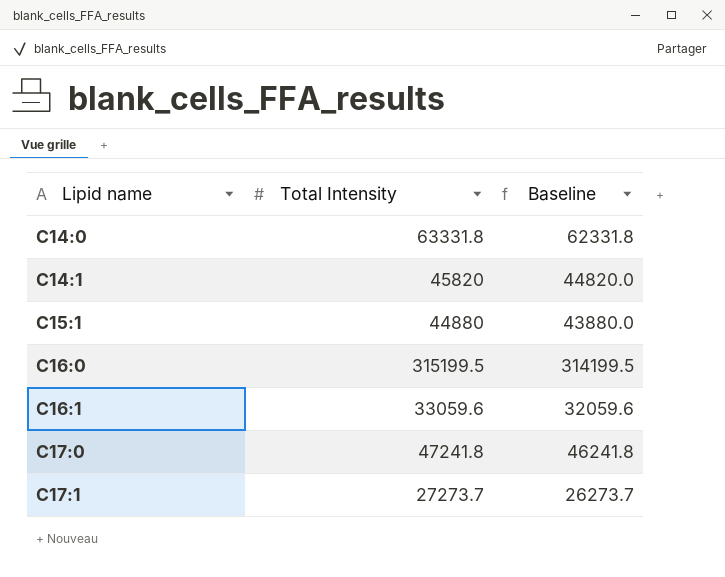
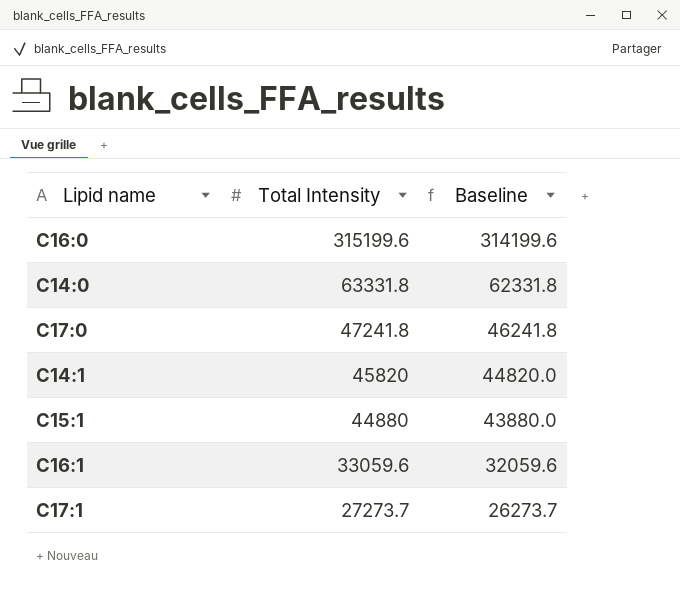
row order: Lipid name ascending -> Total Intensity descending
C16:0 | Total Intensity: 315199.5 -> 315199.6
C16:0 | Baseline: 314199.5 -> 314199.6

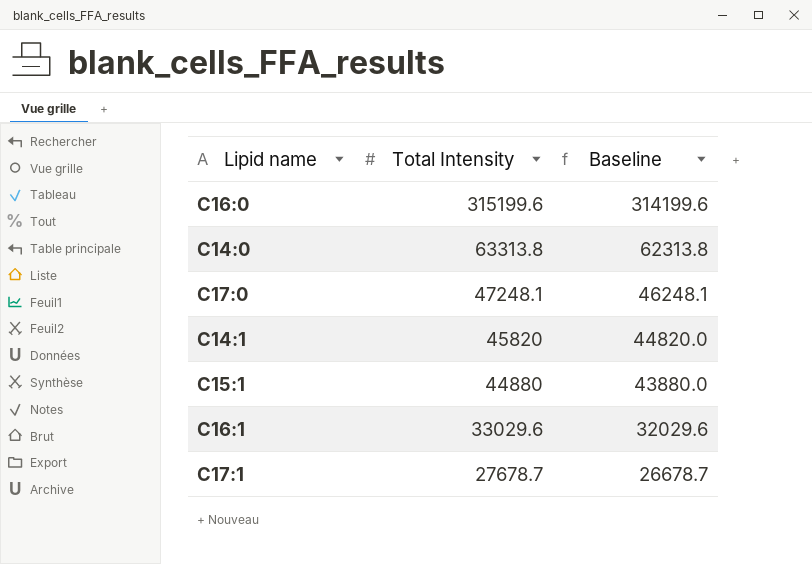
C14:0 | Total Intensity: 63331.8 -> 63313.8
C14:0 | Baseline: 62331.8 -> 62313.8
C17:0 | Total Intensity: 47241.8 -> 47248.1
C17:0 | Baseline: 46241.8 -> 46248.1
C16:1 | Total Intensity: 33059.6 -> 33029.6
C16:1 | Baseline: 32059.6 -> 32029.6
C17:1 | Total Intensity: 27273.7 -> 27678.7
C17:1 | Baseline: 26273.7 -> 26678.7

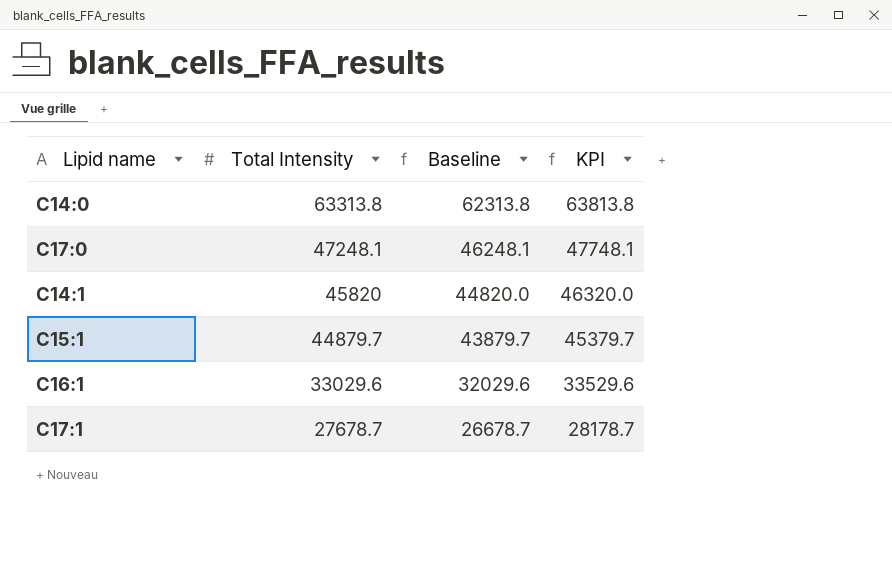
column KPI | formula: none -> [Total Intensity] + 500
row C16:0: 315199.6 | 314199.6 -> none
C15:1 | Total Intensity: 44880 -> 44879.7
C15:1 | Baseline: 43880.0 -> 43879.7

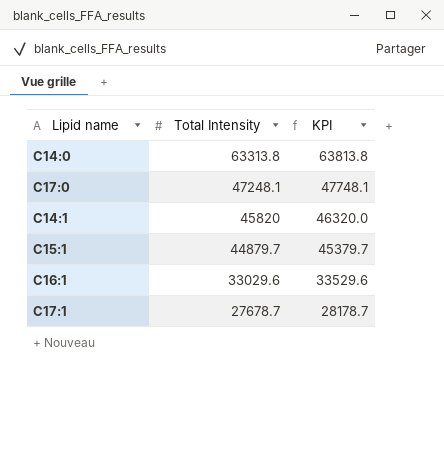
column Baseline | formula: [Total Intensity] - 1000 -> none

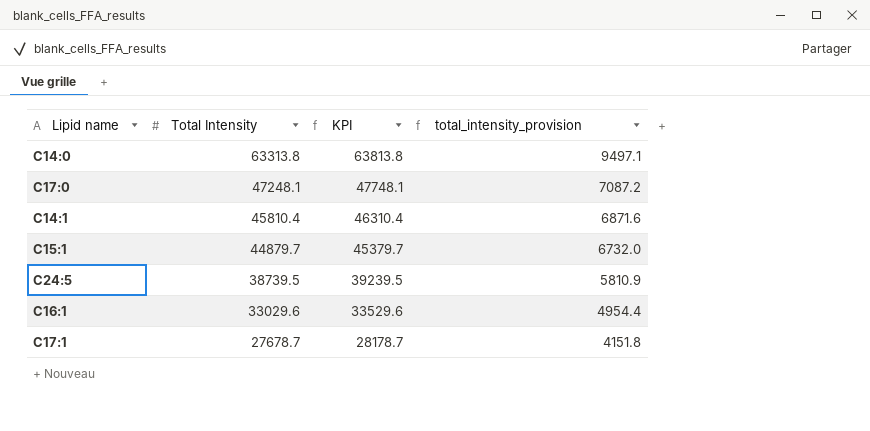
column total_intensity_provision | formula: none -> [Total Intensity] * 0.15
C14:1 | Total Intensity: 45820 -> 45810.4
C14:1 | KPI: 46320.0 -> 46310.4
row C24:5: none -> 38739.5 | 39239.5 | 5810.9

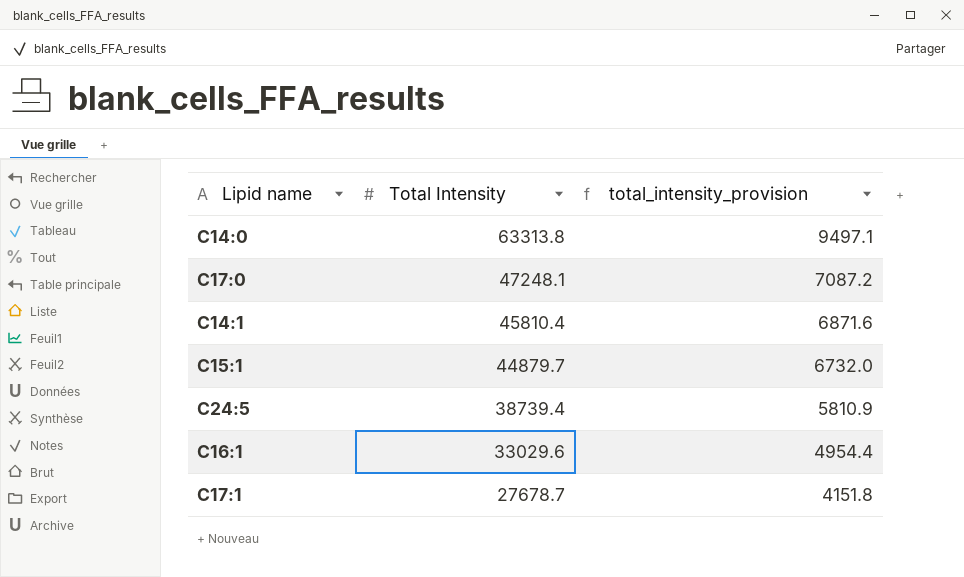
column KPI | formula: [Total Intensity] + 500 -> none
C24:5 | Total Intensity: 38739.5 -> 38739.4

